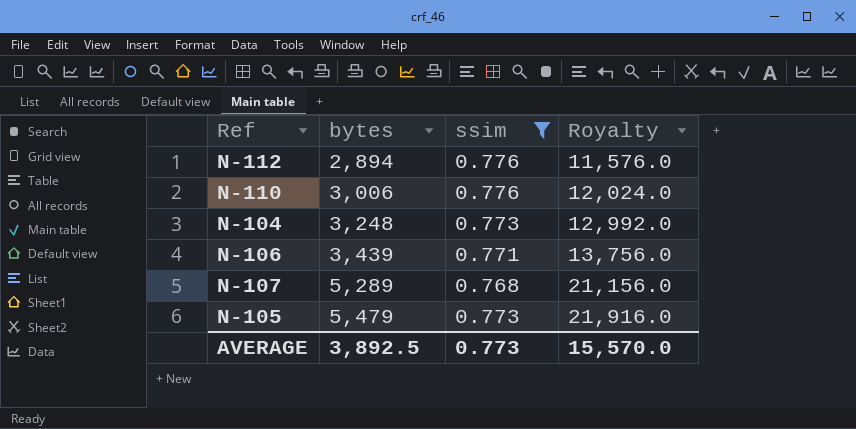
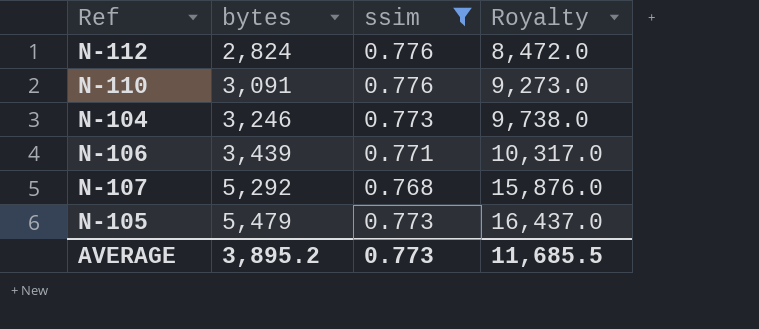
column Royalty | formula: [bytes] * 4 -> [bytes] * 3
N-112 | bytes: 2,894 -> 2,824
N-110 | bytes: 3,006 -> 3,091
N-104 | bytes: 3,248 -> 3,246
N-107 | bytes: 5,289 -> 5,292
AVERAGE | bytes: 3,892.5 -> 3,895.2
AVERAGE | Royalty: 15,570.0 -> 11,685.5

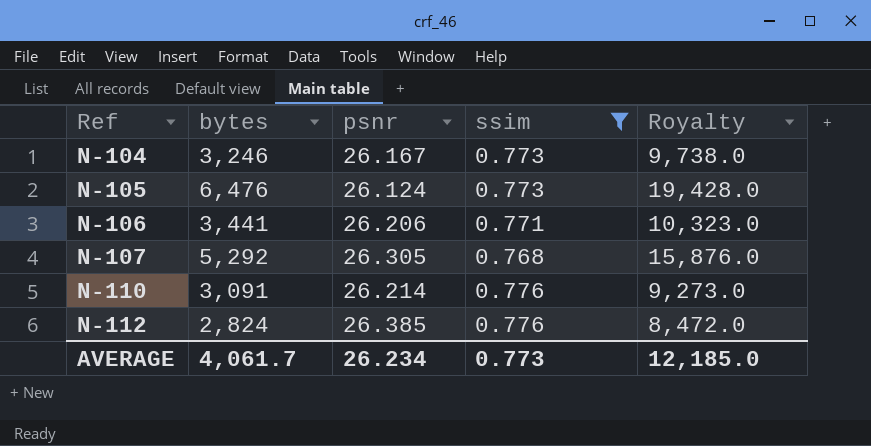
row order: bytes ascending -> Ref ascending
column psnr | position: none -> 3
N-105 | bytes: 5,479 -> 6,476
N-105 | Royalty: 16,437.0 -> 19,428.0
N-106 | bytes: 3,439 -> 3,441
N-106 | Royalty: 10,317.0 -> 10,323.0
AVERAGE | bytes: 3,895.2 -> 4,061.7
AVERAGE | Royalty: 11,685.5 -> 12,185.0

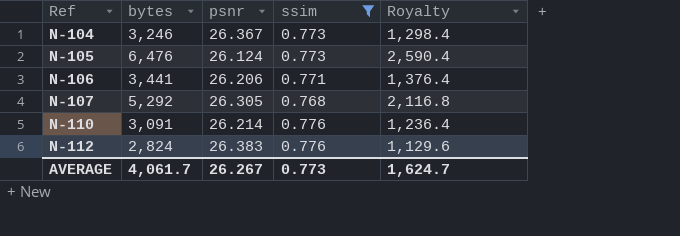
column Royalty | formula: [bytes] * 3 -> [bytes] * 0.4
N-104 | psnr: 26.167 -> 26.367
N-112 | psnr: 26.385 -> 26.383
AVERAGE | psnr: 26.234 -> 26.267
AVERAGE | Royalty: 12,185.0 -> 1,624.7

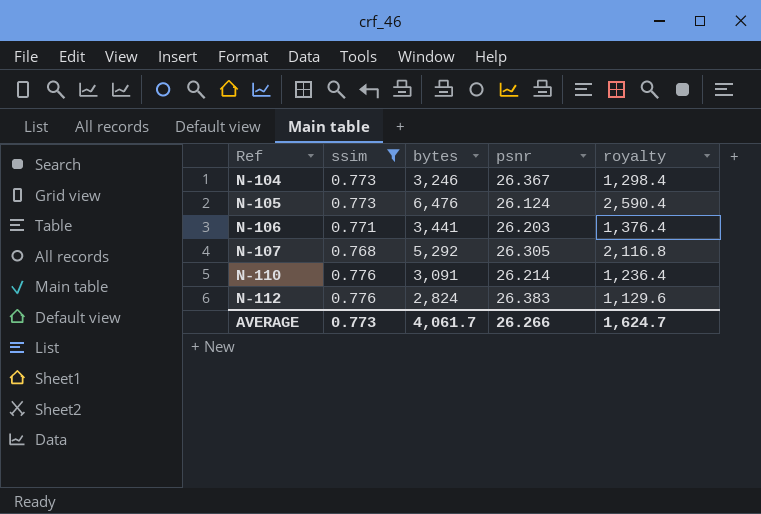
column ssim | position: 4 -> 2
column name: Royalty -> royalty
N-106 | psnr: 26.206 -> 26.203
AVERAGE | psnr: 26.267 -> 26.266

